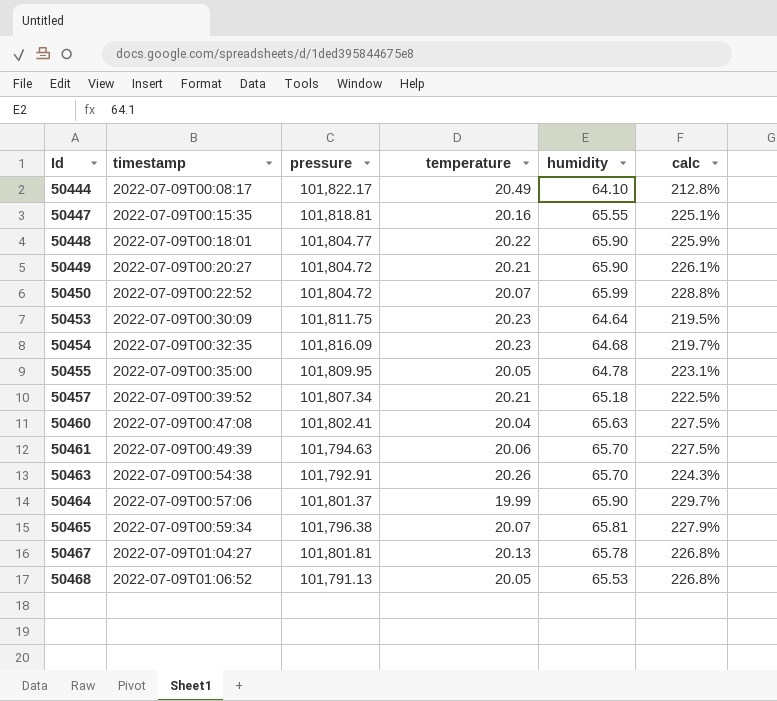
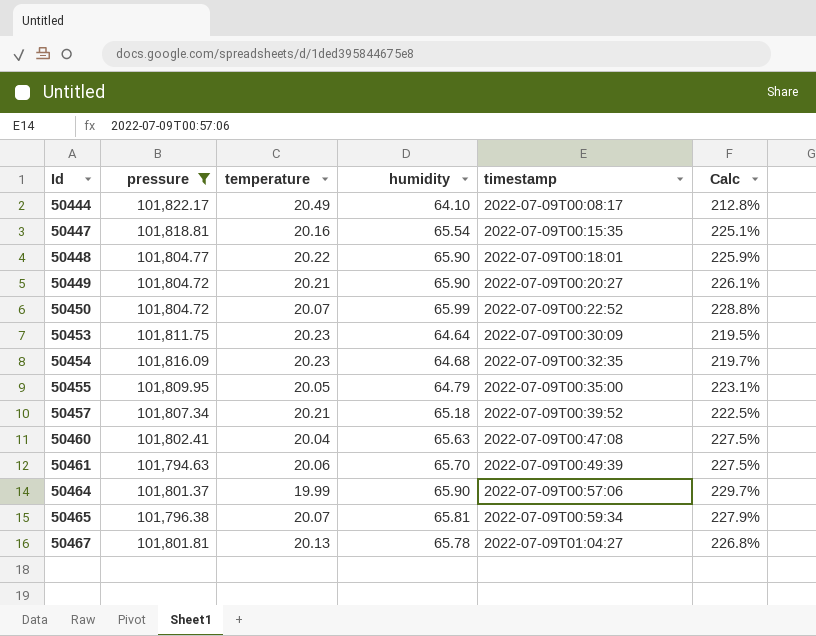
filter: none -> pressure >= 101,794.63
column timestamp | position: 2 -> 5
column name: calc -> Calc
50447 | humidity: 65.55 -> 65.54
50455 | humidity: 64.78 -> 64.79

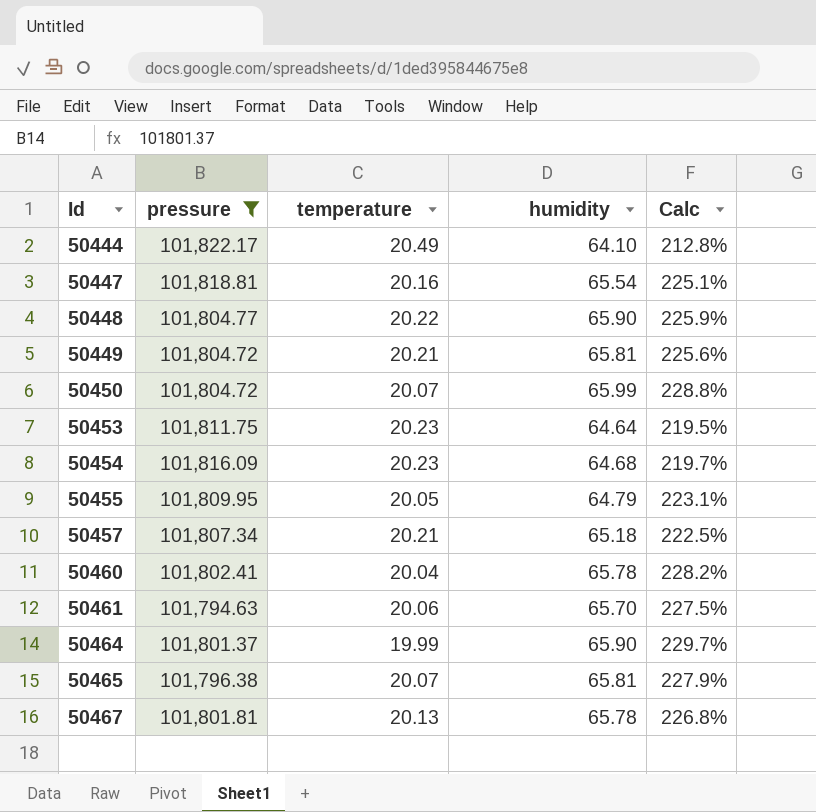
column timestamp | position: 5 -> none
50449 | humidity: 65.90 -> 65.81
50449 | Calc: 226.1% -> 225.6%
50460 | humidity: 65.63 -> 65.78
50460 | Calc: 227.5% -> 228.2%

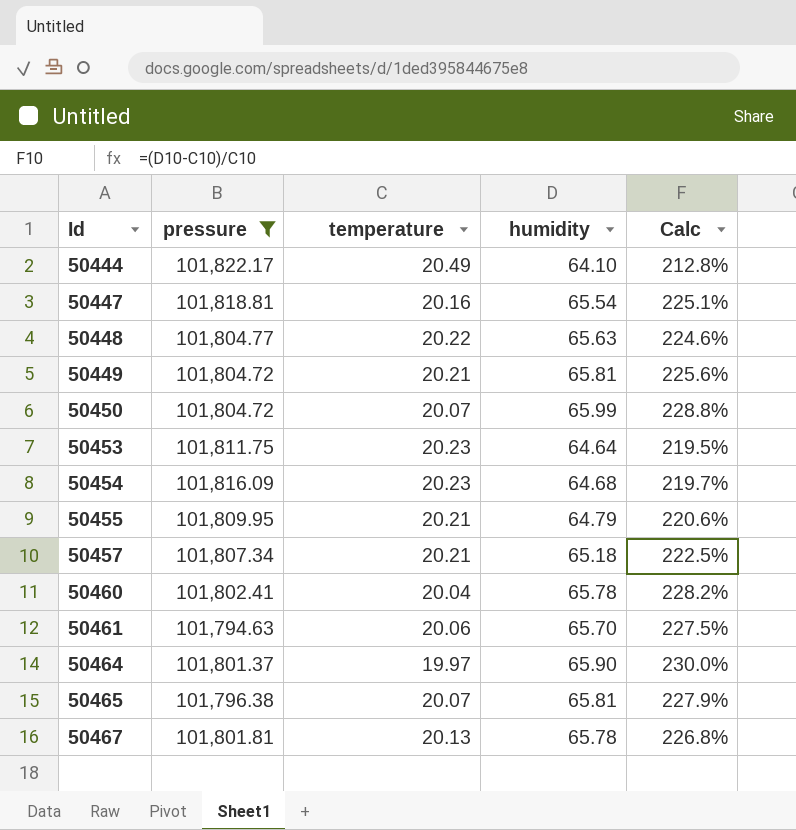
50448 | humidity: 65.90 -> 65.63
50448 | Calc: 225.9% -> 224.6%
50455 | temperature: 20.05 -> 20.21
50455 | Calc: 223.1% -> 220.6%
50464 | temperature: 19.99 -> 19.97
50464 | Calc: 229.7% -> 230.0%

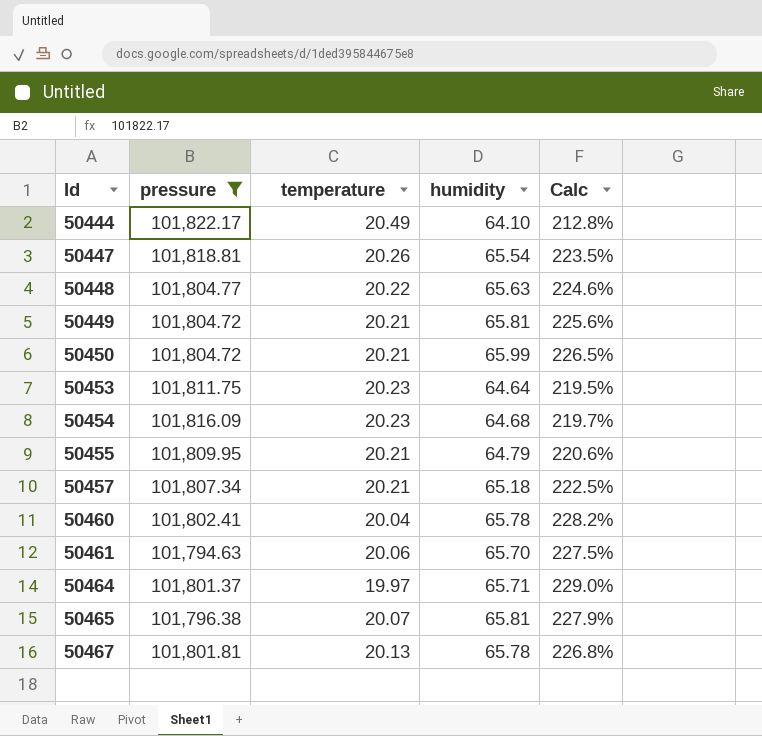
50447 | temperature: 20.16 -> 20.26
50447 | Calc: 225.1% -> 223.5%
50450 | temperature: 20.07 -> 20.21
50450 | Calc: 228.8% -> 226.5%
50464 | humidity: 65.90 -> 65.71
50464 | Calc: 230.0% -> 229.0%

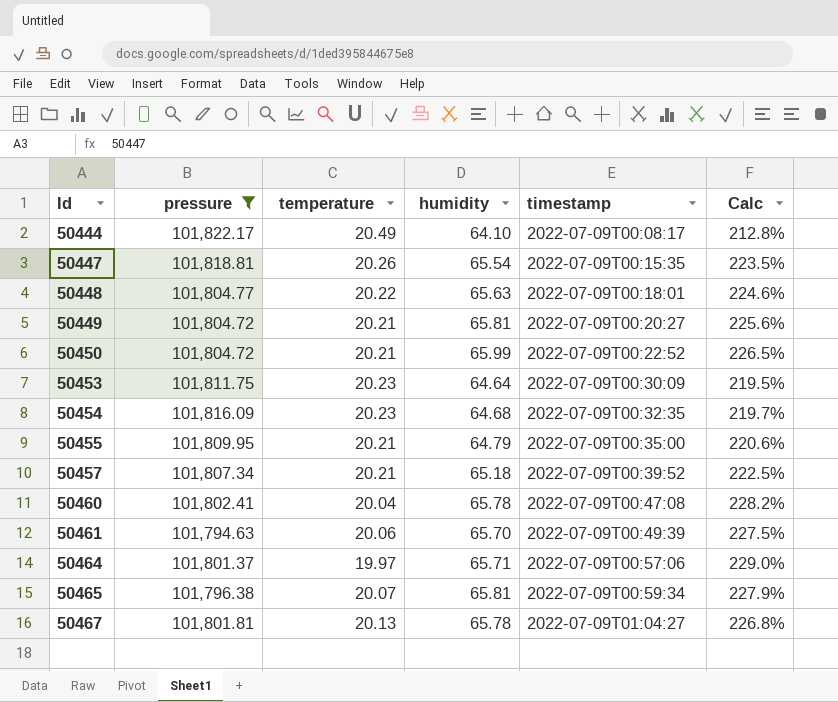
column timestamp | position: none -> 5

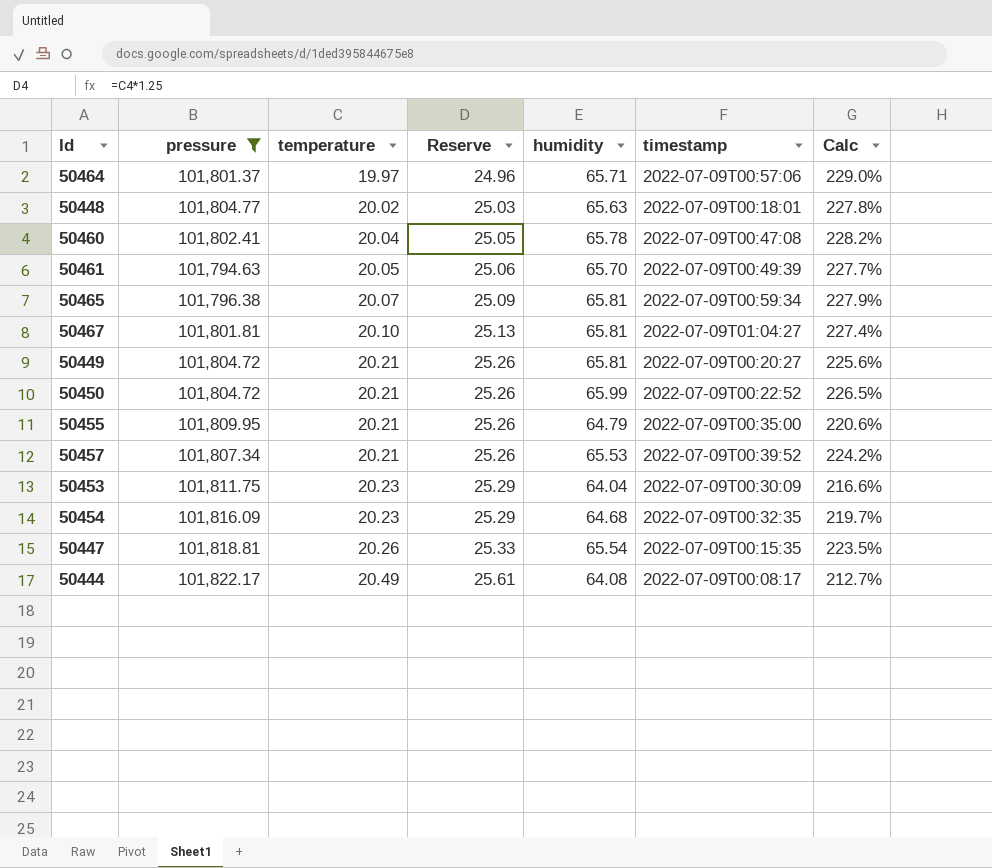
row order: Id ascending -> temperature ascending
column Reserve | formula: none -> [temperature] * 1.25
50448 | temperature: 20.22 -> 20.02
50448 | Calc: 224.6% -> 227.8%
50461 | temperature: 20.06 -> 20.05
50461 | Calc: 227.5% -> 227.7%
50467 | temperature: 20.13 -> 20.10
50467 | humidity: 65.78 -> 65.81
50467 | Calc: 226.8% -> 227.4%
50457 | humidity: 65.18 -> 65.53
50457 | Calc: 222.5% -> 224.2%
50453 | humidity: 64.64 -> 64.04
50453 | Calc: 219.5% -> 216.6%
50444 | humidity: 64.10 -> 64.08
50444 | Calc: 212.8% -> 212.7%

